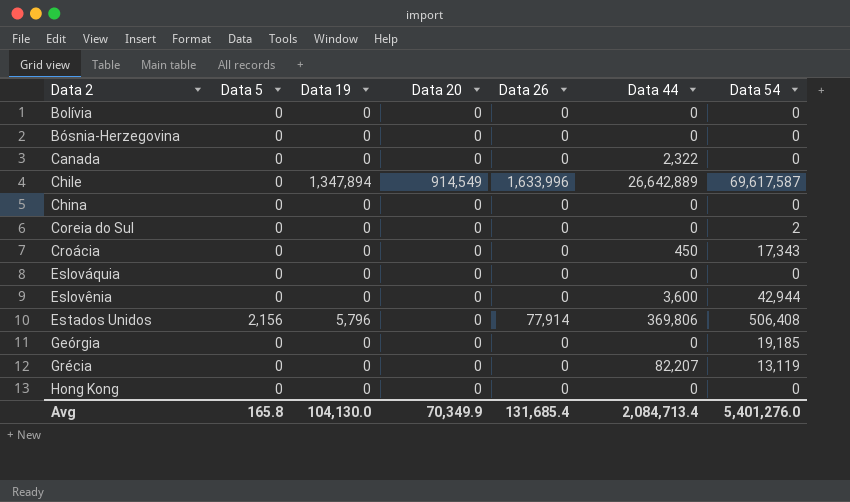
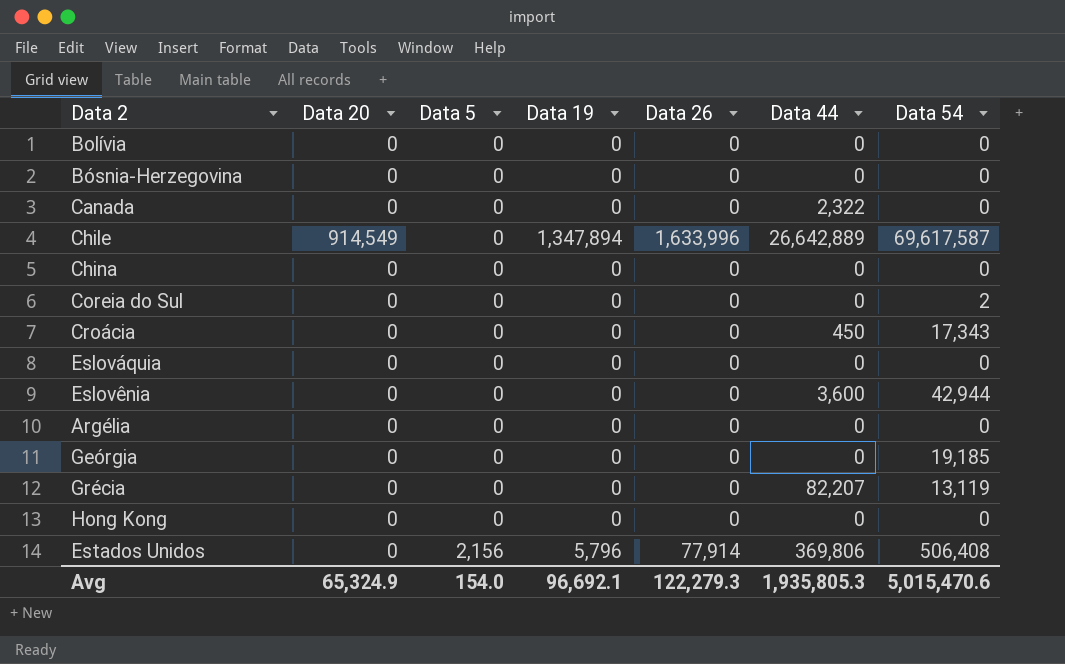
row order: Data 2 ascending -> Data 5 ascending
column Data 20 | position: 4 -> 2
row Argélia: none -> 0 | 0 | 0 | 0 | 0 | 0
Avg | Data 20: 70,349.9 -> 65,324.9
Avg | Data 5: 165.8 -> 154.0
Avg | Data 19: 104,130.0 -> 96,692.1
Avg | Data 26: 131,685.4 -> 122,279.3
Avg | Data 44: 2,084,713.4 -> 1,935,805.3
Avg | Data 54: 5,401,276.0 -> 5,015,470.6

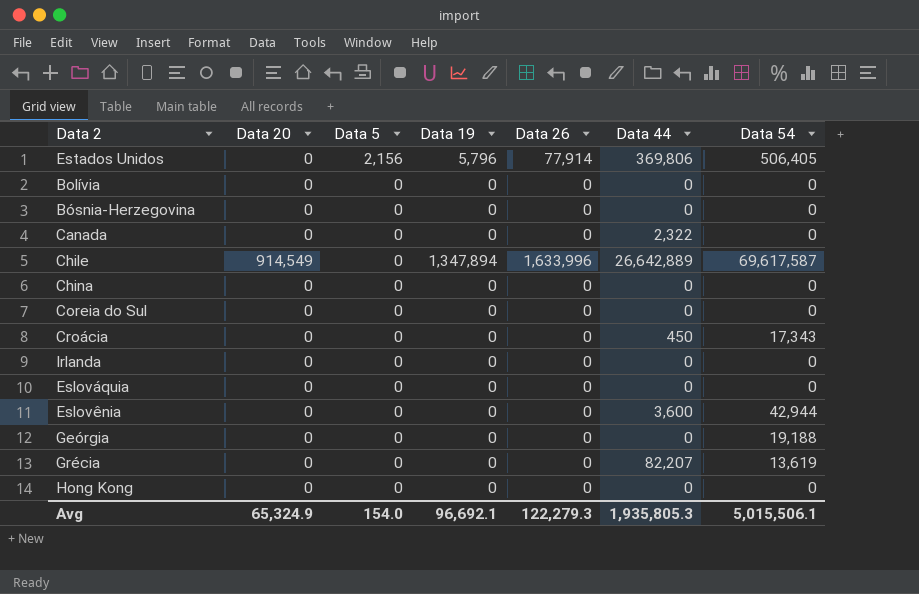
row order: Data 5 ascending -> Data 5 descending
row Argélia: 0 | 0 | 0 | 0 | 0 | 0 -> none
Estados Unidos | Data 54: 506,408 -> 506,405
Coreia do Sul | Data 54: 2 -> 0
row Irlanda: none -> 0 | 0 | 0 | 0 | 0 | 0
Geórgia | Data 54: 19,185 -> 19,188
Grécia | Data 54: 13,119 -> 13,619
Avg | Data 54: 5,015,470.6 -> 5,015,506.1

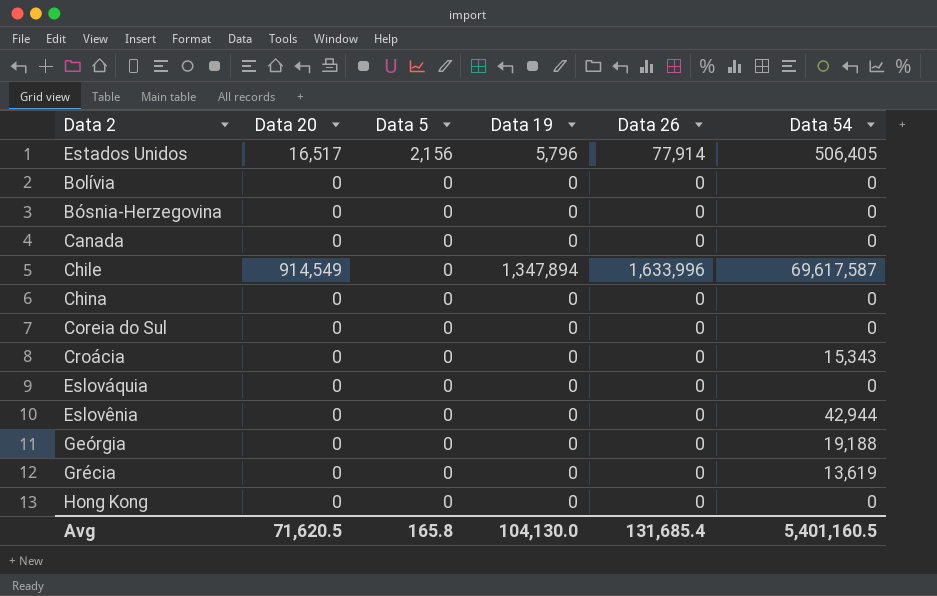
column Data 44 | position: 6 -> none
row Irlanda: 0 | 0 | 0 | 0 | 0 | 0 -> none
Estados Unidos | Data 20: 0 -> 16,517
Croácia | Data 54: 17,343 -> 15,343
Avg | Data 20: 65,324.9 -> 71,620.5
Avg | Data 5: 154.0 -> 165.8
Avg | Data 19: 96,692.1 -> 104,130.0
Avg | Data 26: 122,279.3 -> 131,685.4
Avg | Data 54: 5,015,506.1 -> 5,401,160.5

